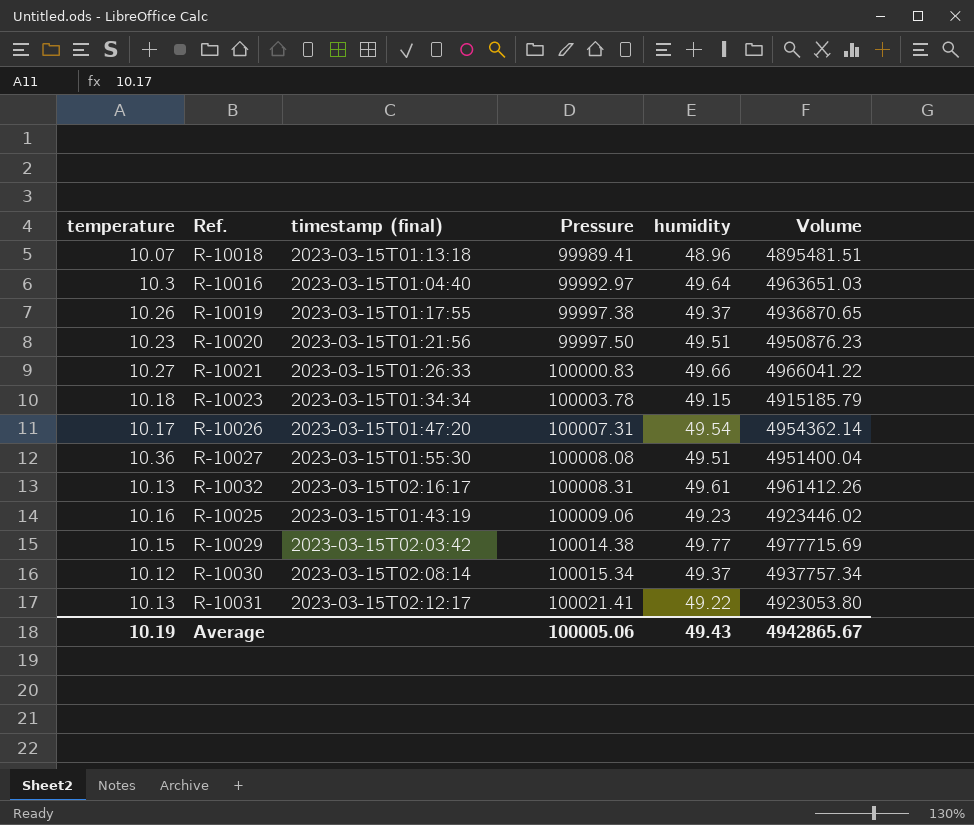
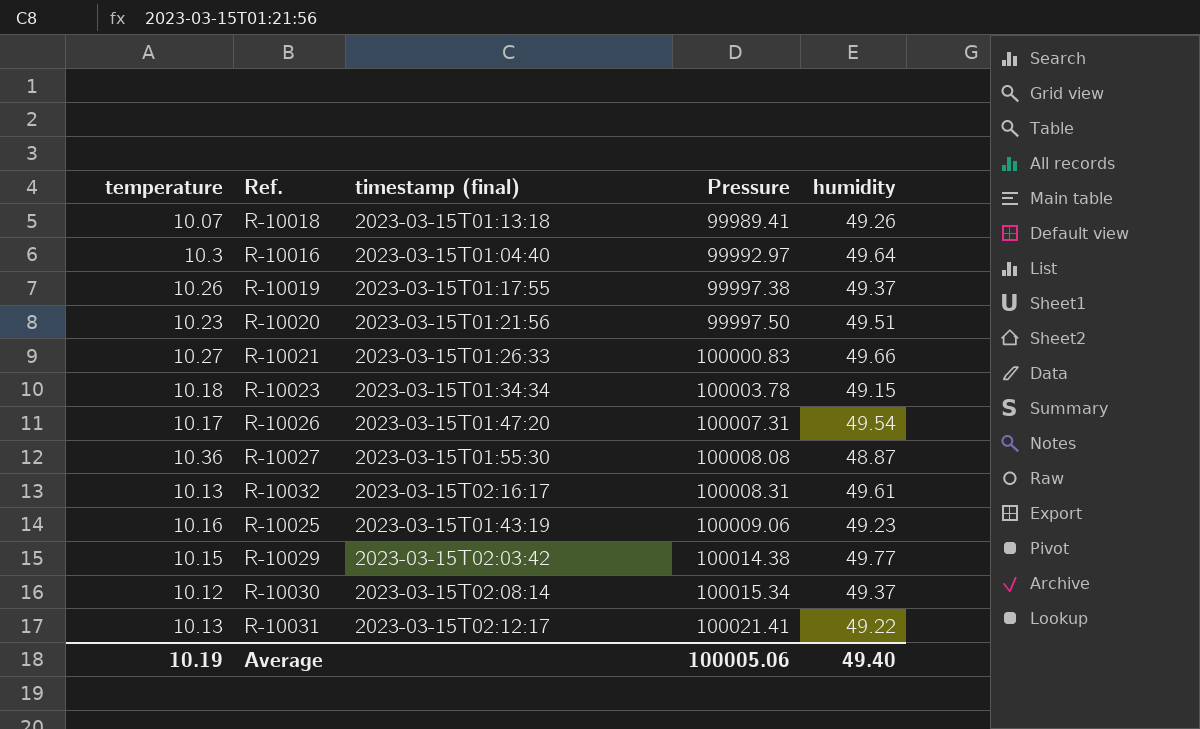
column Volume | formula: [Pressure] * [humidity] -> none
R-10018 | humidity: 48.96 -> 49.26
R-10027 | humidity: 49.51 -> 48.87
Average | humidity: 49.43 -> 49.40

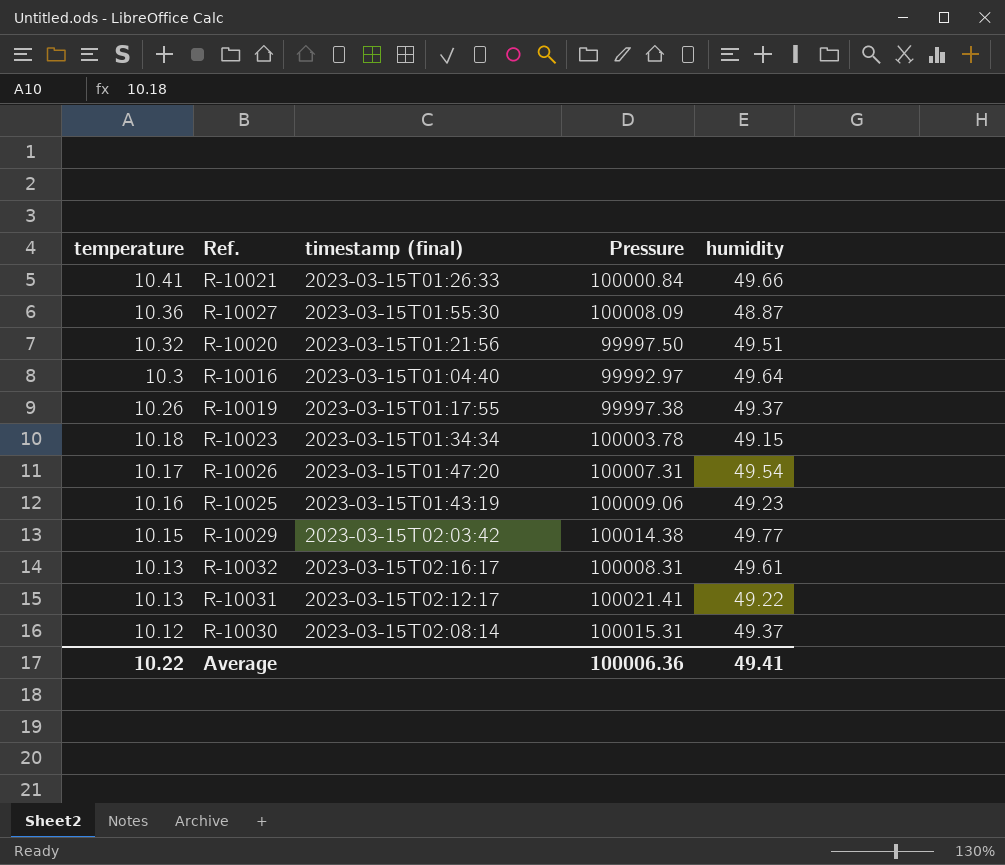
row order: Pressure ascending -> temperature descending
row R-10018: 10.07 | 2023-03-15T01:13:18 | 99989.41 | 49.26 -> none
R-10021 | temperature: 10.27 -> 10.41
R-10021 | Pressure: 100000.83 -> 100000.84
R-10027 | Pressure: 100008.08 -> 100008.09
R-10020 | temperature: 10.23 -> 10.32
R-10030 | Pressure: 100015.34 -> 100015.31
Average | temperature: 10.19 -> 10.22
Average | Pressure: 100005.06 -> 100006.36
Average | humidity: 49.40 -> 49.41

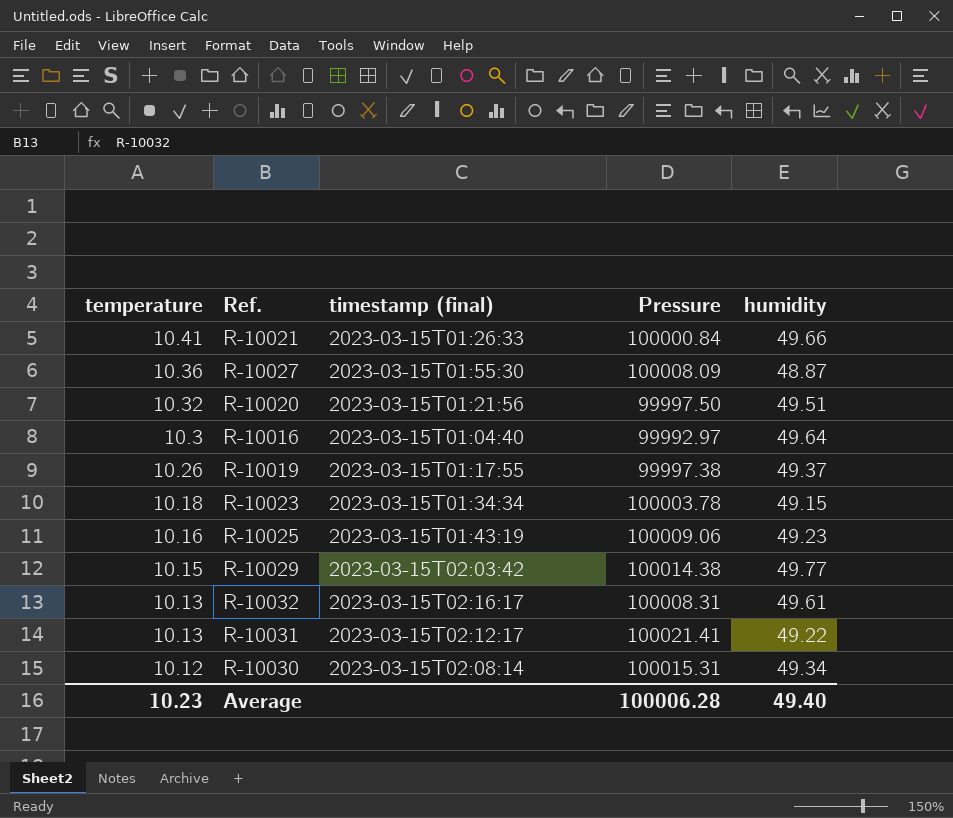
row R-10026: 10.17 | 2023-03-15T01:47:20 | 100007.31 | 49.54 -> none
R-10030 | humidity: 49.37 -> 49.34
Average | temperature: 10.22 -> 10.23
Average | Pressure: 100006.36 -> 100006.28
Average | humidity: 49.41 -> 49.40

